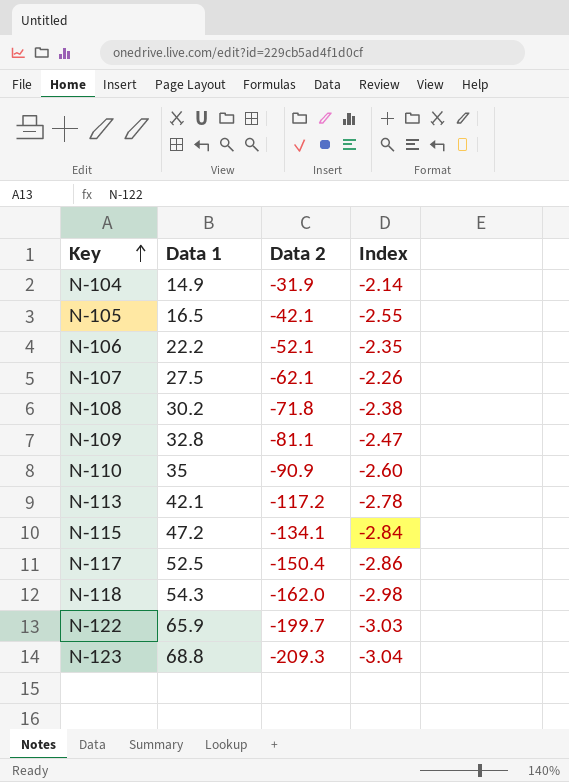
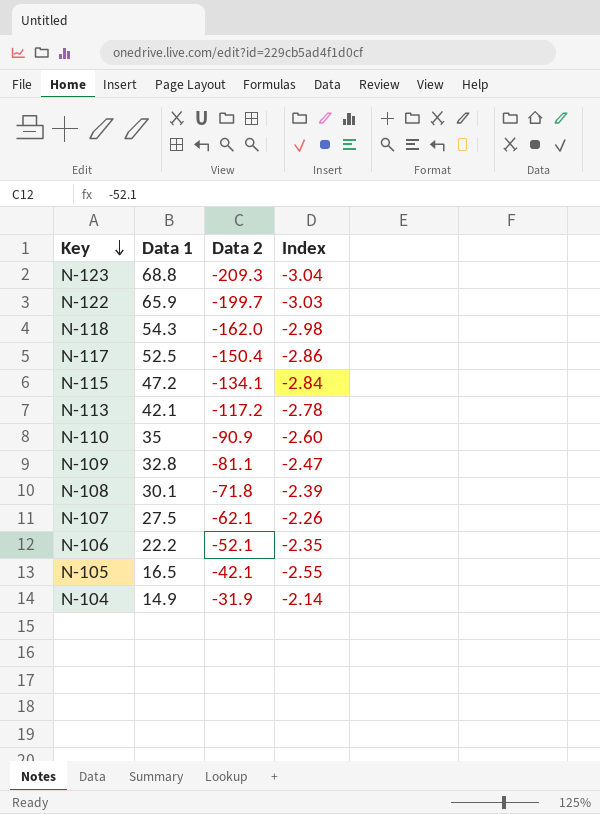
row order: Key ascending -> Key descending
N-108 | Data 1: 30.2 -> 30.1
N-108 | Index: -2.38 -> -2.39

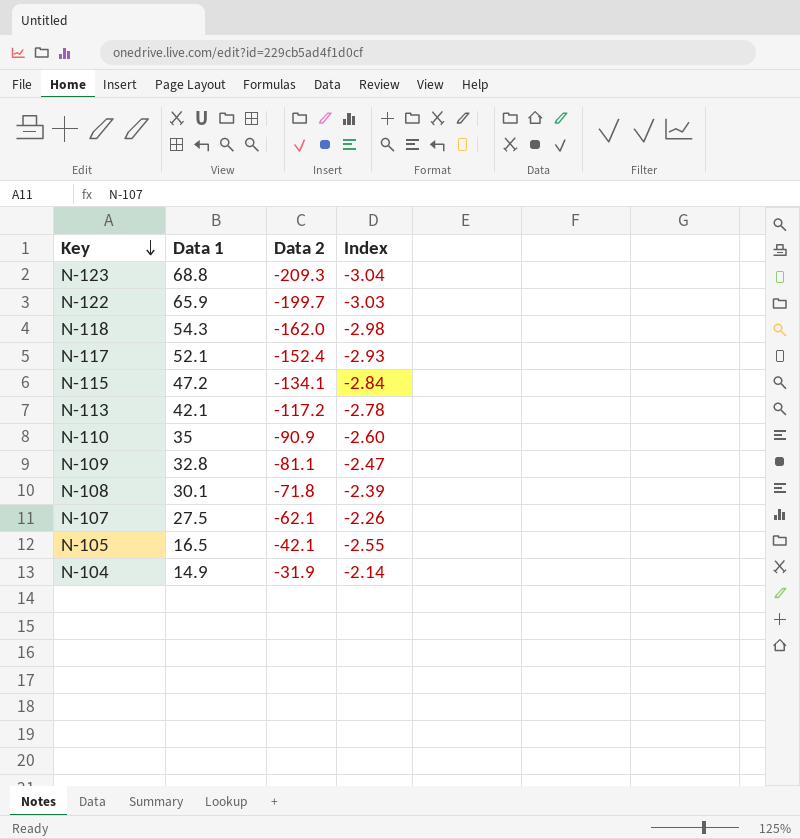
row N-106: 22.2 | -52.1 | -2.35 -> none
N-117 | Data 1: 52.5 -> 52.1
N-117 | Data 2: -150.4 -> -152.4
N-117 | Index: -2.86 -> -2.93

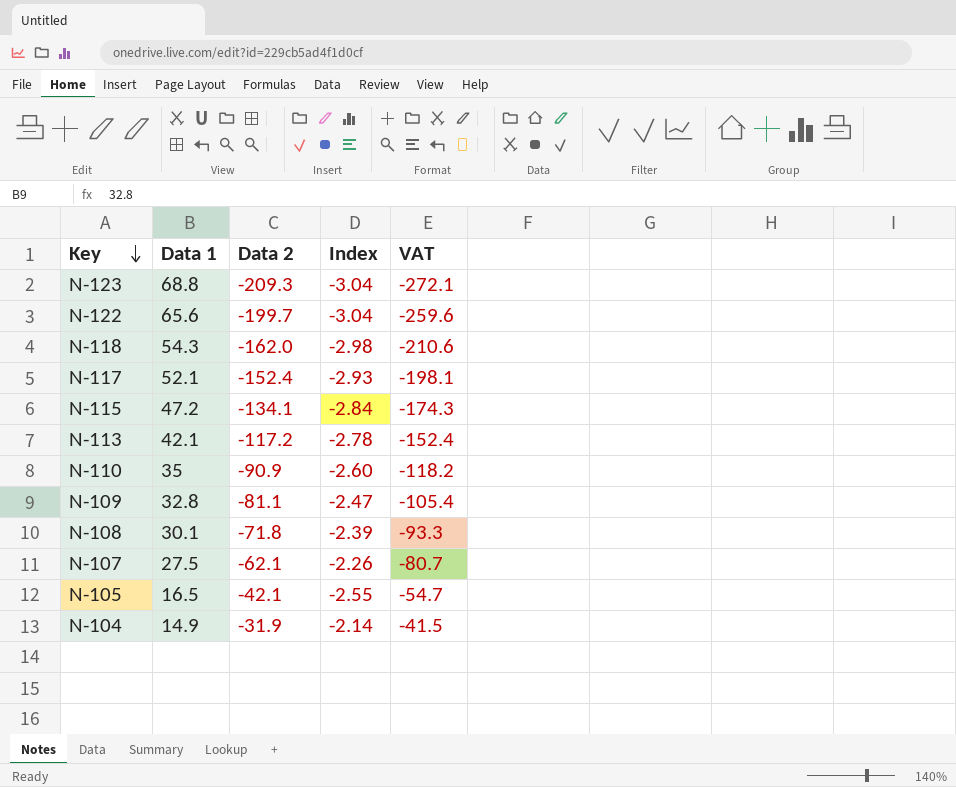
column VAT | formula: none -> [Data 2] * 1.3
N-122 | Data 1: 65.9 -> 65.6
N-122 | Index: -3.03 -> -3.04

